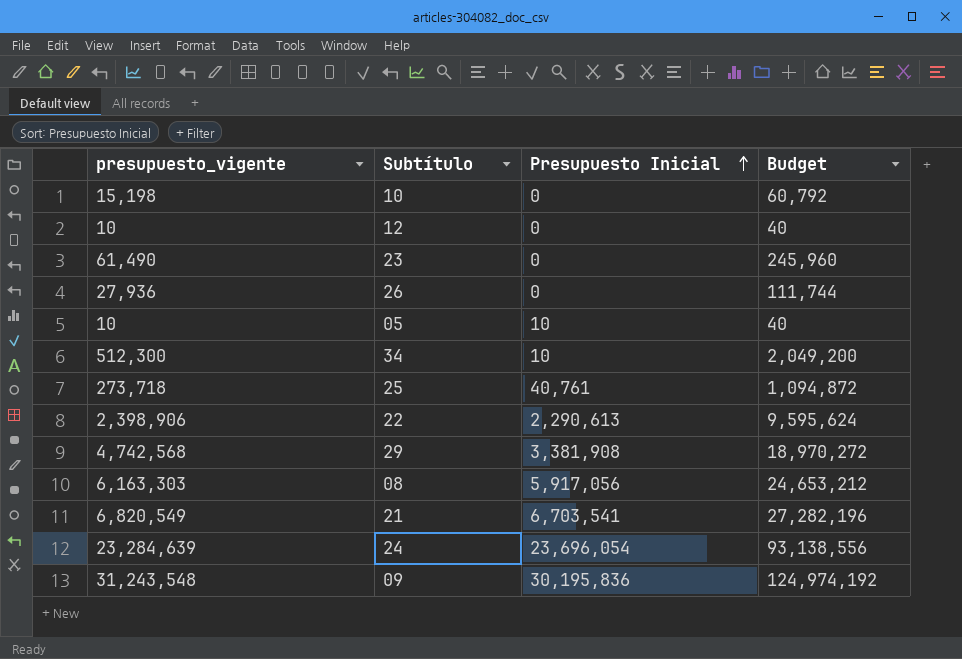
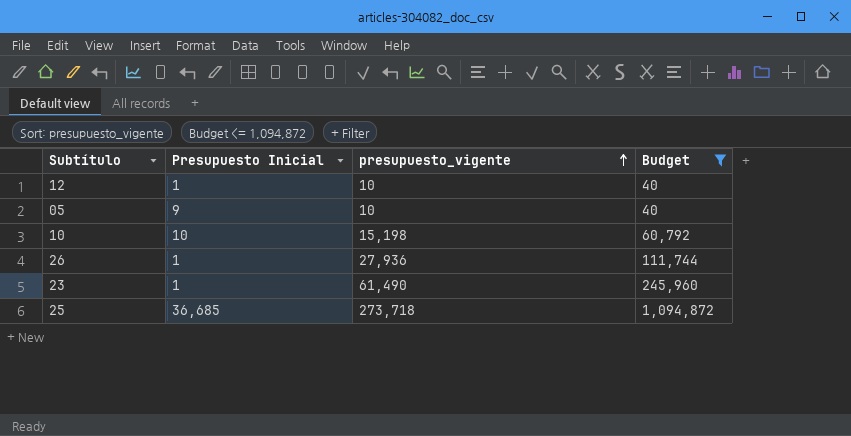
filter: none -> Budget <= 1,094,872
row order: Presupuesto Inicial ascending -> presupuesto_vigente ascending
column presupuesto_vigente | position: 1 -> 3
12 | Presupuesto Inicial: 0 -> 1
05 | Presupuesto Inicial: 10 -> 9
10 | Presupuesto Inicial: 0 -> 10
26 | Presupuesto Inicial: 0 -> 1
23 | Presupuesto Inicial: 0 -> 1
25 | Presupuesto Inicial: 40,761 -> 36,685

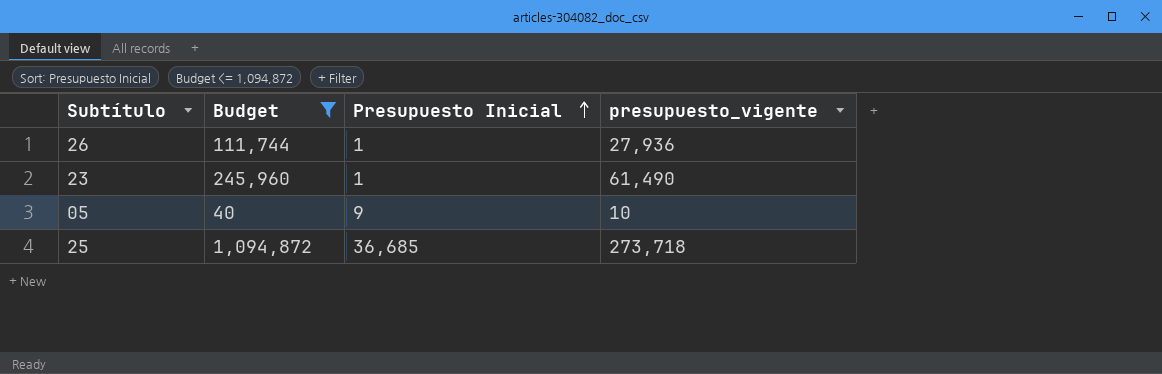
row order: presupuesto_vigente ascending -> Presupuesto Inicial ascending
column Budget | position: 4 -> 2
row 12: 1 | 10 | 40 -> none
row 10: 10 | 15,198 | 60,792 -> none

